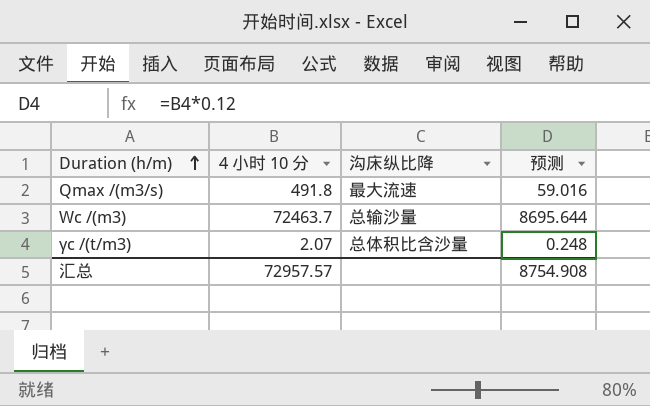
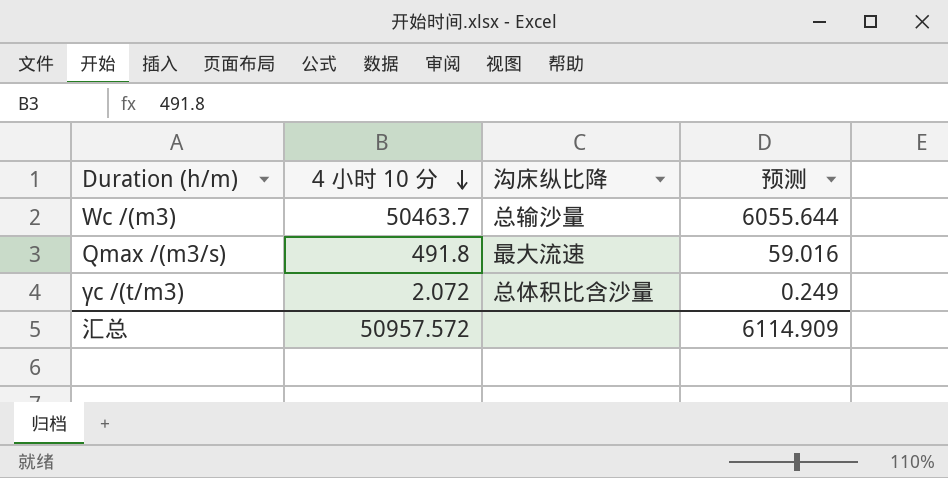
row order: Duration (h/m) ascending -> 4 小时 10 分 descending
Wc /(m3) | 4 小时 10 分: 72463.7 -> 50463.7
Wc /(m3) | 预测: 8695.644 -> 6055.644
γc /(t/m3) | 4 小时 10 分: 2.07 -> 2.072
γc /(t/m3) | 预测: 0.248 -> 0.249
汇总 | 4 小时 10 分: 72957.57 -> 50957.572
汇总 | 预测: 8754.908 -> 6114.909

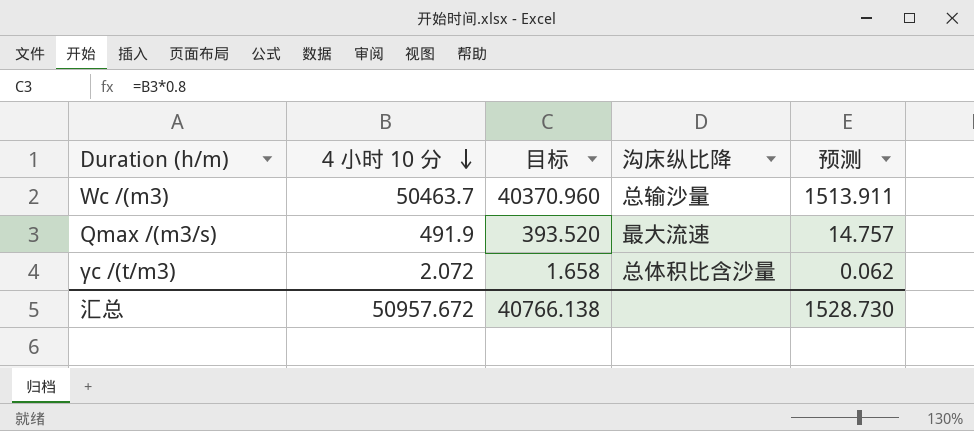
column 目标 | formula: none -> [4 小时 10 分] * 0.8
column 预测 | formula: [4 小时 10 分] * 0.12 -> [4 小时 10 分] * 0.03
Qmax /(m3/s) | 4 小时 10 分: 491.8 -> 491.9
汇总 | 4 小时 10 分: 50957.572 -> 50957.672
汇总 | 预测: 6114.909 -> 1528.730

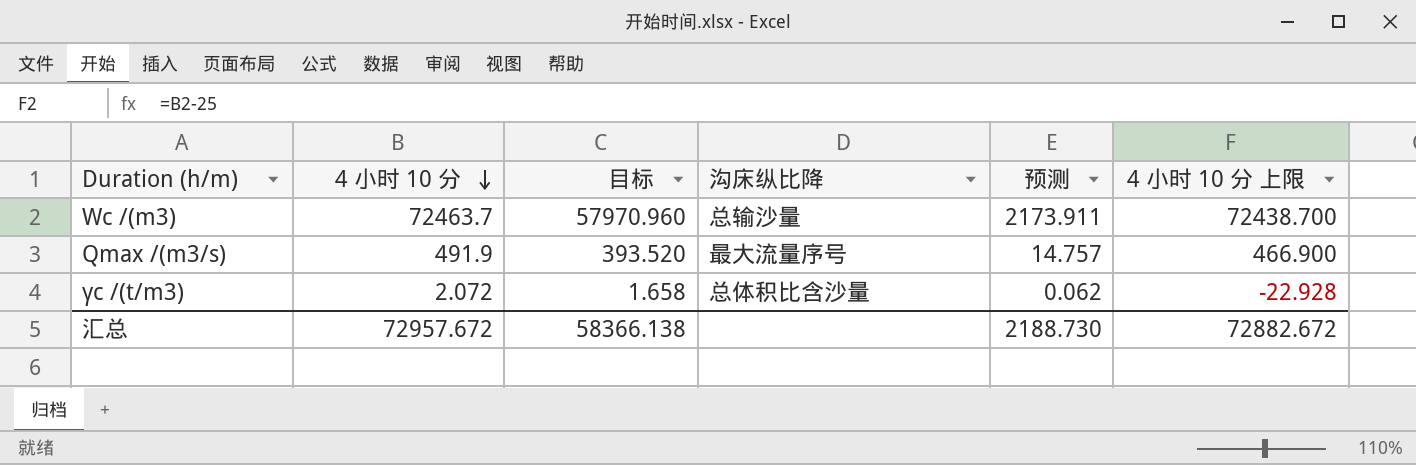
column 4 小时 10 分 上限 | formula: none -> [4 小时 10 分] - 25
Wc /(m3) | 4 小时 10 分: 50463.7 -> 72463.7
Wc /(m3) | 目标: 40370.960 -> 57970.960
Wc /(m3) | 预测: 1513.911 -> 2173.911
Qmax /(m3/s) | 沟床纵比降: 最大流速 -> 最大流量序号
汇总 | 4 小时 10 分: 50957.672 -> 72957.672
汇总 | 目标: 40766.138 -> 58366.138
汇总 | 预测: 1528.730 -> 2188.730

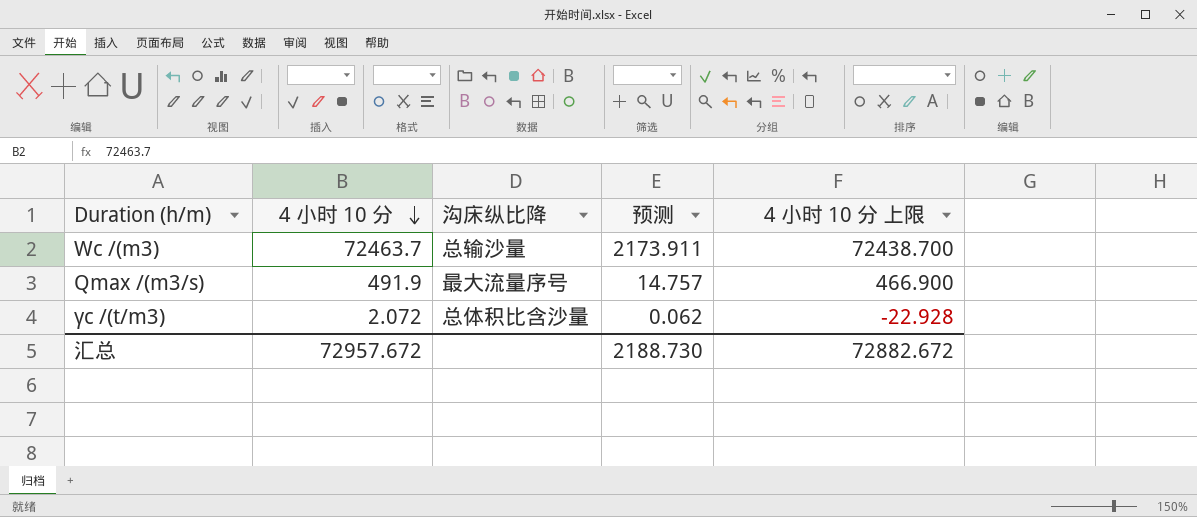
column 目标 | formula: [4 小时 10 分] * 0.8 -> none

